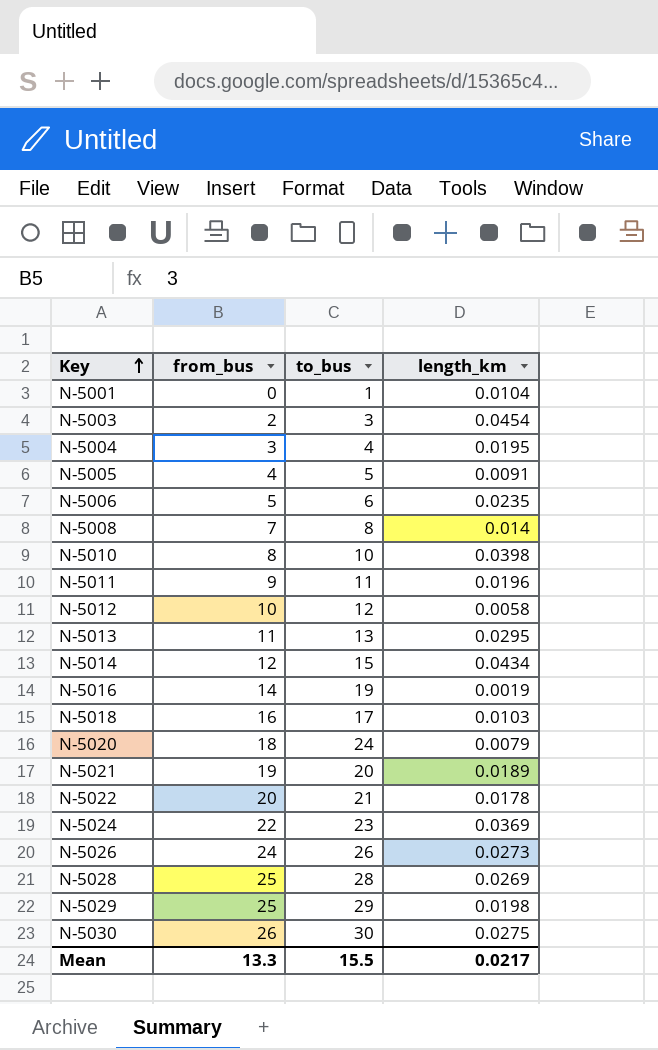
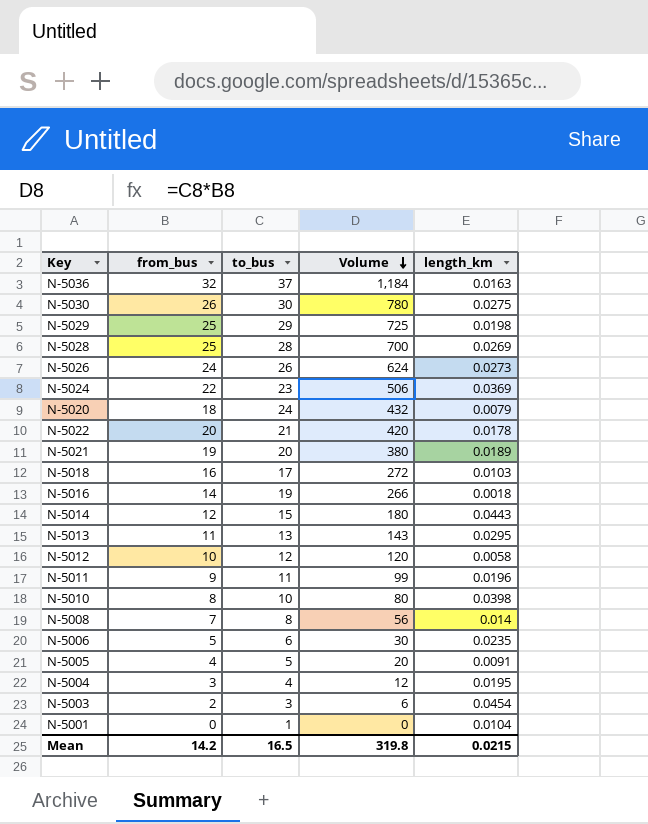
row order: Key ascending -> Volume descending
column Volume | formula: none -> [from_bus] * [to_bus]
row N-5036: none -> 32 | 37 | 1,184 | 0.0163
N-5016 | length_km: 0.0019 -> 0.0018
N-5014 | length_km: 0.0434 -> 0.0443
Mean | from_bus: 13.3 -> 14.2
Mean | to_bus: 15.5 -> 16.5
Mean | length_km: 0.0217 -> 0.0215

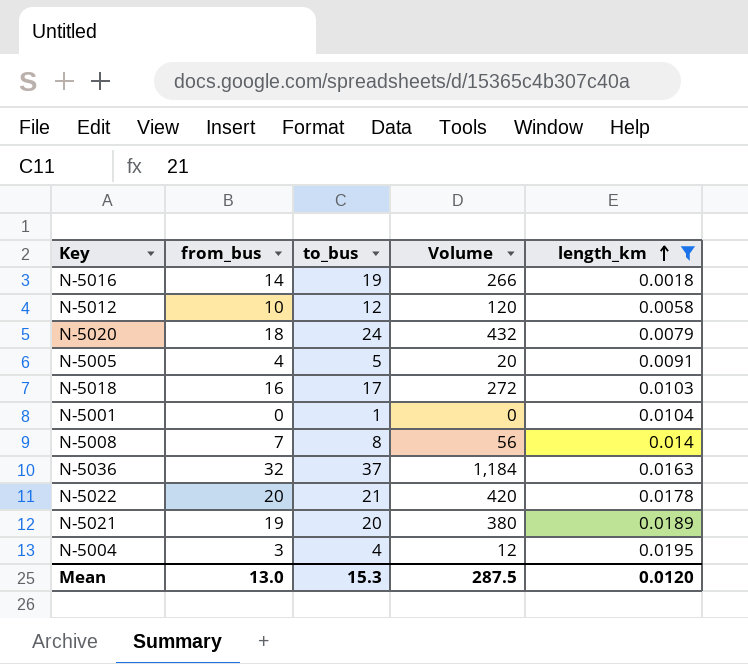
filter: none -> length_km <= 0.0195
row order: Volume descending -> length_km ascending
Mean | from_bus: 14.2 -> 13.0
Mean | to_bus: 16.5 -> 15.3
Mean | Volume: 319.8 -> 287.5
Mean | length_km: 0.0215 -> 0.0120

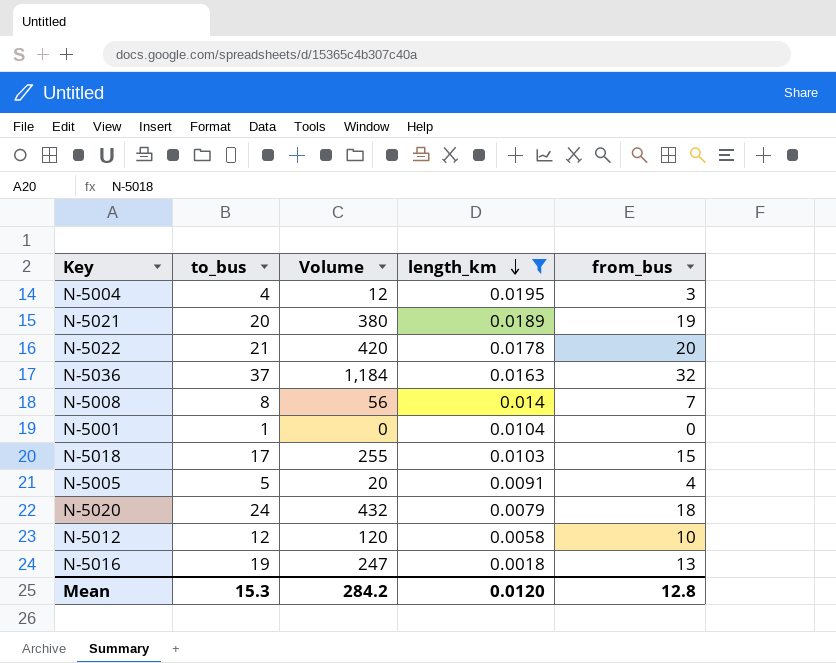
row order: length_km ascending -> length_km descending
column from_bus | position: 2 -> 5
N-5018 | Volume: 272 -> 255
N-5018 | from_bus: 16 -> 15
N-5016 | Volume: 266 -> 247
N-5016 | from_bus: 14 -> 13
Mean | Volume: 287.5 -> 284.2
Mean | from_bus: 13.0 -> 12.8

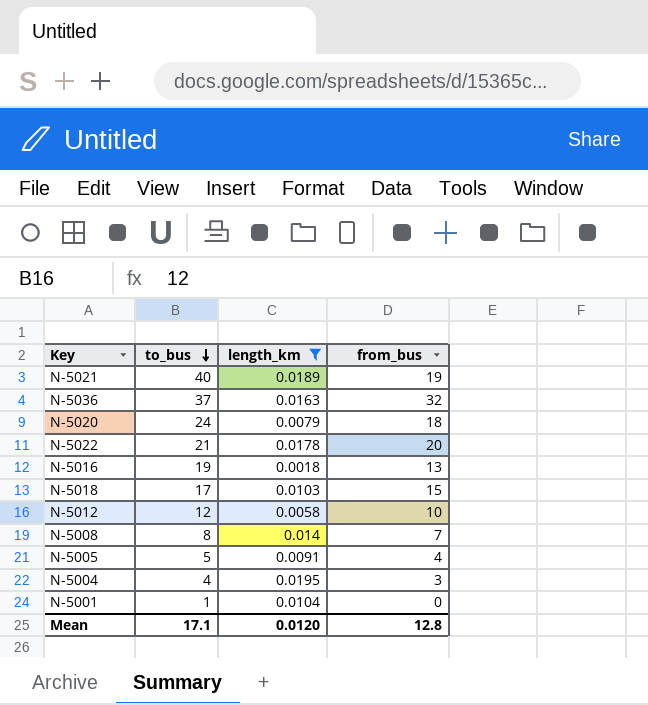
row order: length_km descending -> to_bus descending
column Volume | formula: [to_bus] * [from_bus] -> none
N-5021 | to_bus: 20 -> 40
Mean | to_bus: 15.3 -> 17.1

